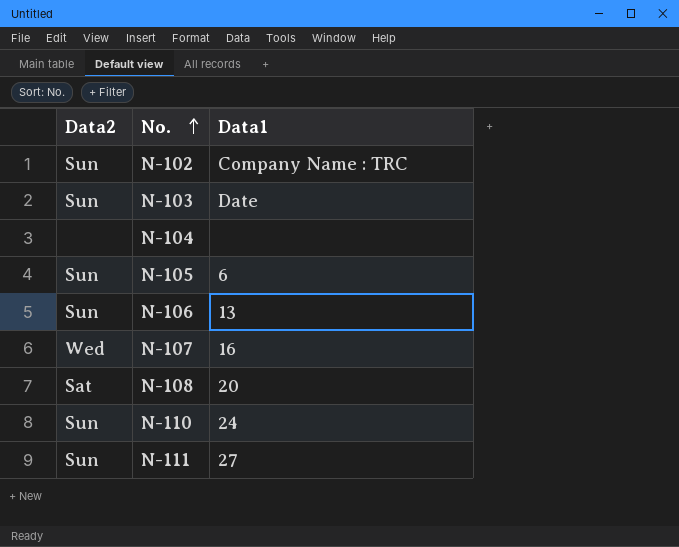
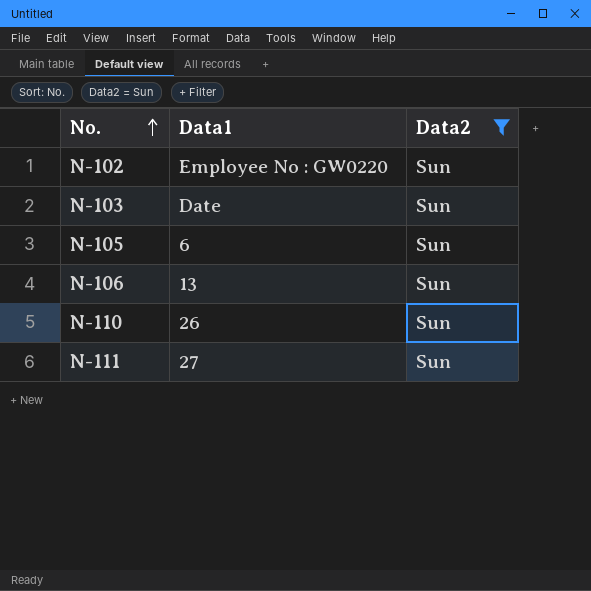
filter: none -> Data2 = Sun
column Data2 | position: 1 -> 3
N-102 | Data1: Company Name : TRC -> Employee No : GW0220
N-110 | Data1: 24 -> 26

